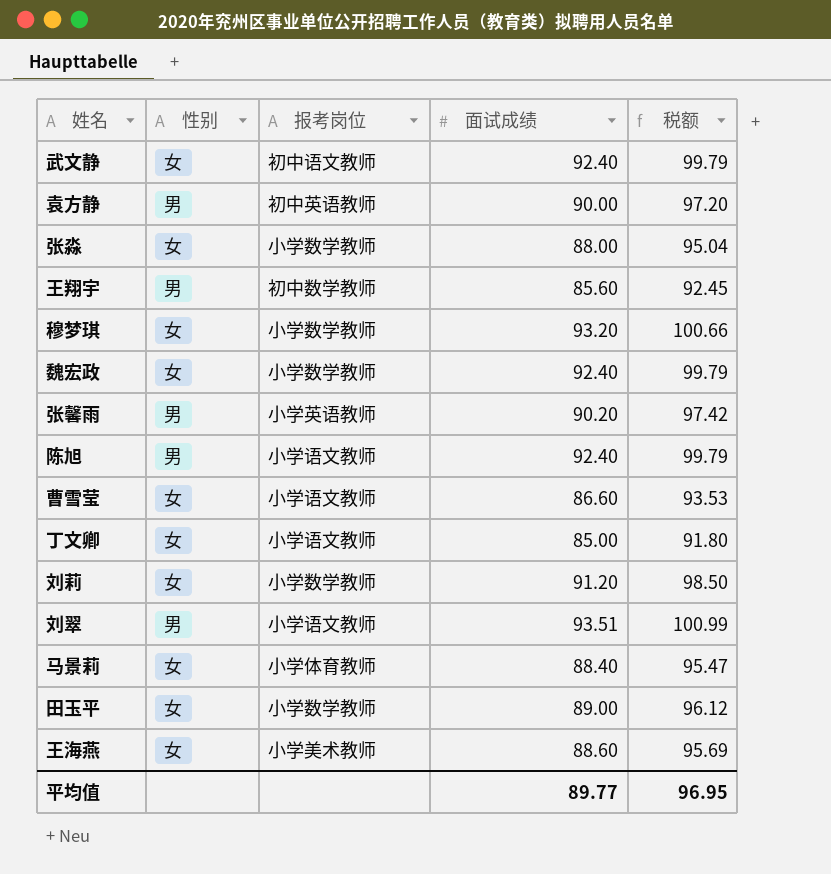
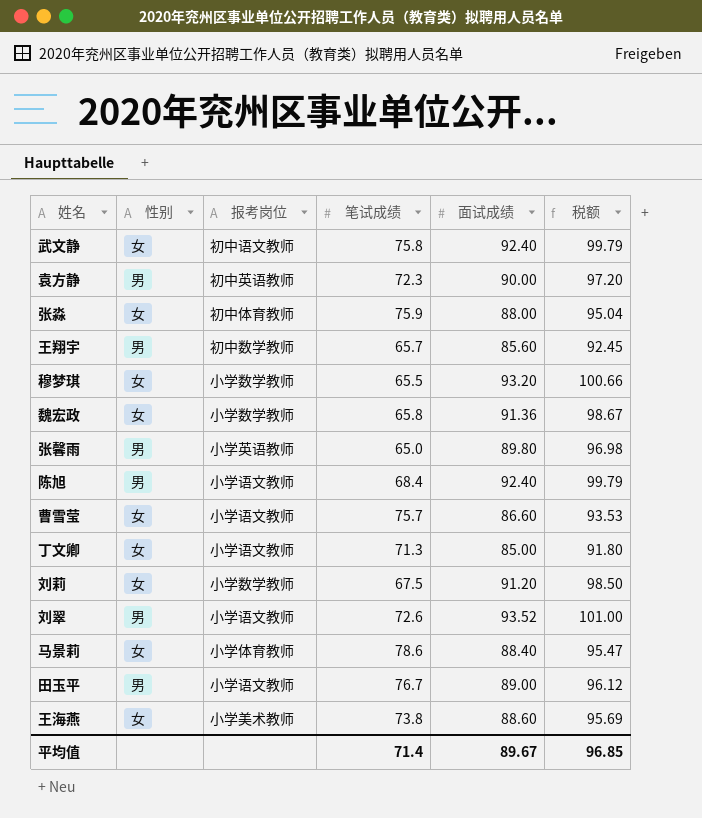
column 笔试成绩 | position: none -> 4
张淼 | 报考岗位: 小学数学教师 -> 初中体育教师
魏宏政 | 面试成绩: 92.40 -> 91.36
魏宏政 | 税额: 99.79 -> 98.67
张馨雨 | 面试成绩: 90.20 -> 89.80
张馨雨 | 税额: 97.42 -> 96.98
刘翠 | 面试成绩: 93.51 -> 93.52
刘翠 | 税额: 100.99 -> 101.00
田玉平 | 性别: 女 -> 男
田玉平 | 报考岗位: 小学数学教师 -> 小学语文教师
平均值 | 面试成绩: 89.77 -> 89.67
平均值 | 税额: 96.95 -> 96.85

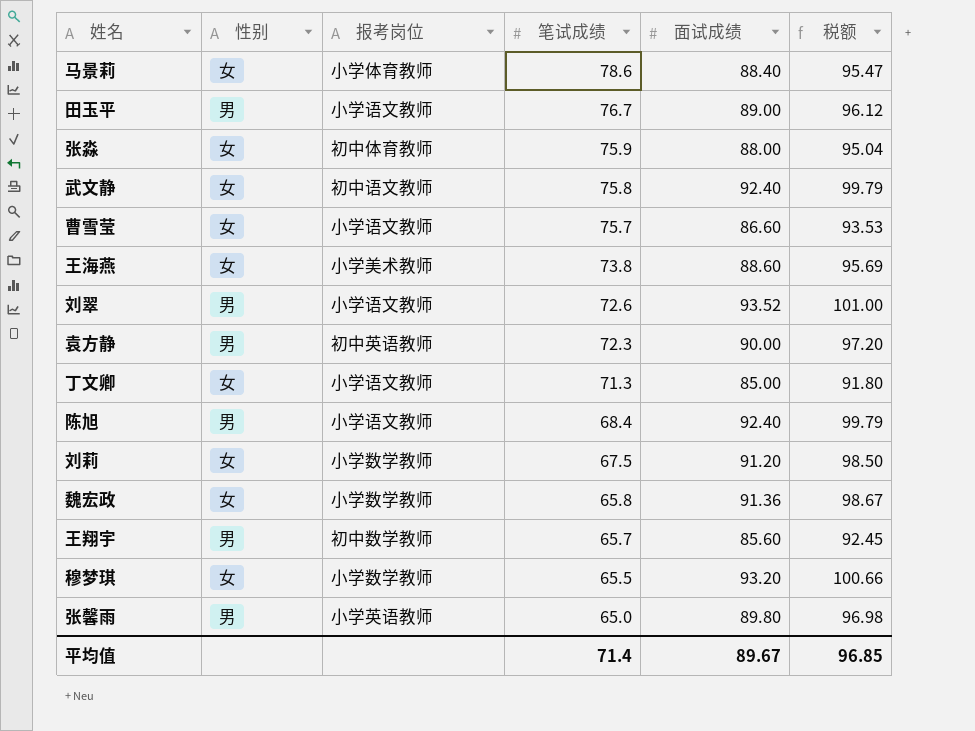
row order: none -> 笔试成绩 descending

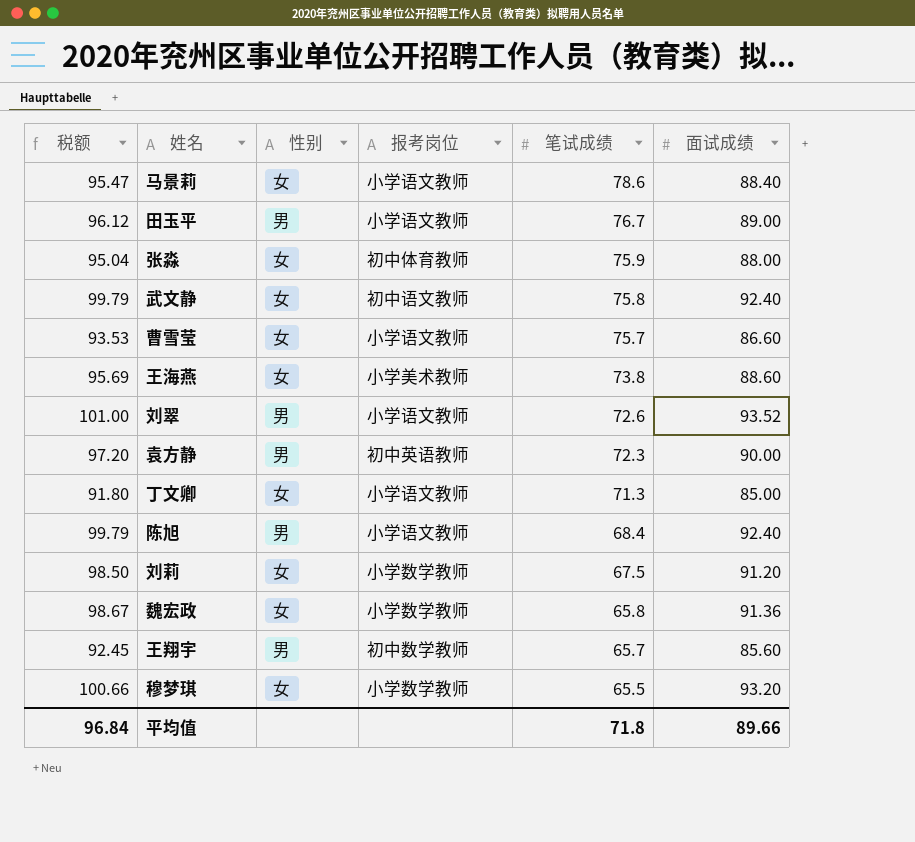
column 税额 | position: 6 -> 1
row 张馨雨: 男 | 小学英语教师 | 65.0 | 89.80 | 96.98 -> none
马景莉 | 报考岗位: 小学体育教师 -> 小学语文教师
平均值 | 税额: 96.85 -> 96.84
平均值 | 笔试成绩: 71.4 -> 71.8
平均值 | 面试成绩: 89.67 -> 89.66

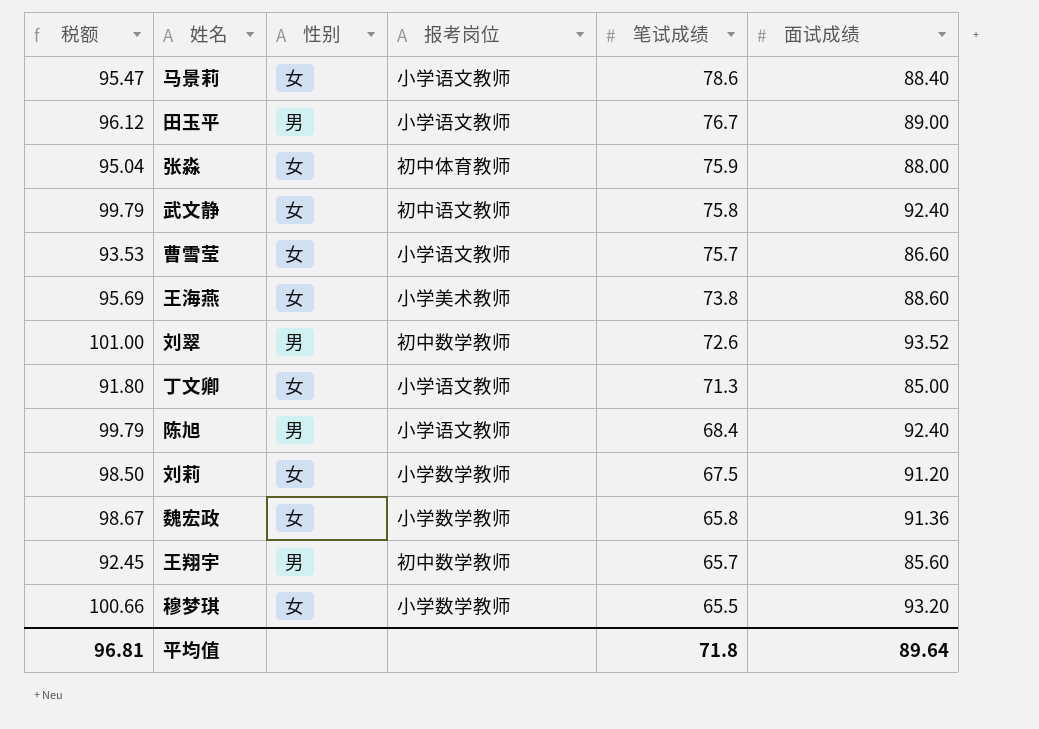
row 袁方静: 97.20 | 男 | 初中英语教师 | 72.3 | 90.00 -> none
刘翠 | 报考岗位: 小学语文教师 -> 初中数学教师
平均值 | 税额: 96.84 -> 96.81
平均值 | 面试成绩: 89.66 -> 89.64

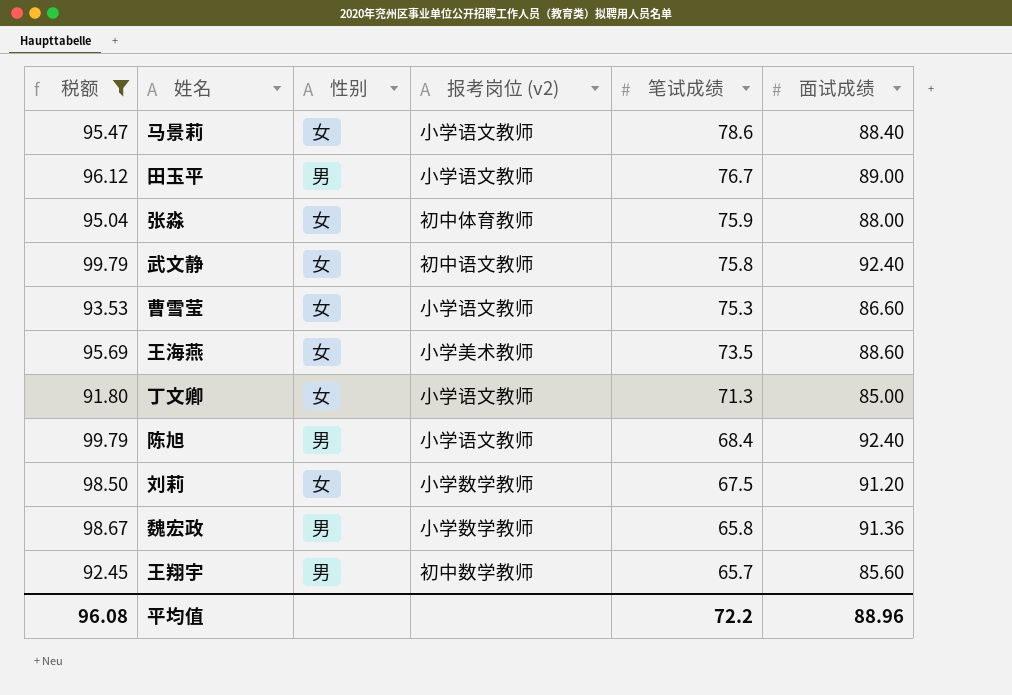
filter: none -> 税额 <= 99.79
column name: 报考岗位 -> 报考岗位 (v2)
曹雪莹 | 笔试成绩: 75.7 -> 75.3
王海燕 | 笔试成绩: 73.8 -> 73.5
魏宏政 | 性别: 女 -> 男
平均值 | 税额: 96.81 -> 96.08
平均值 | 笔试成绩: 71.8 -> 72.2
平均值 | 面试成绩: 89.64 -> 88.96

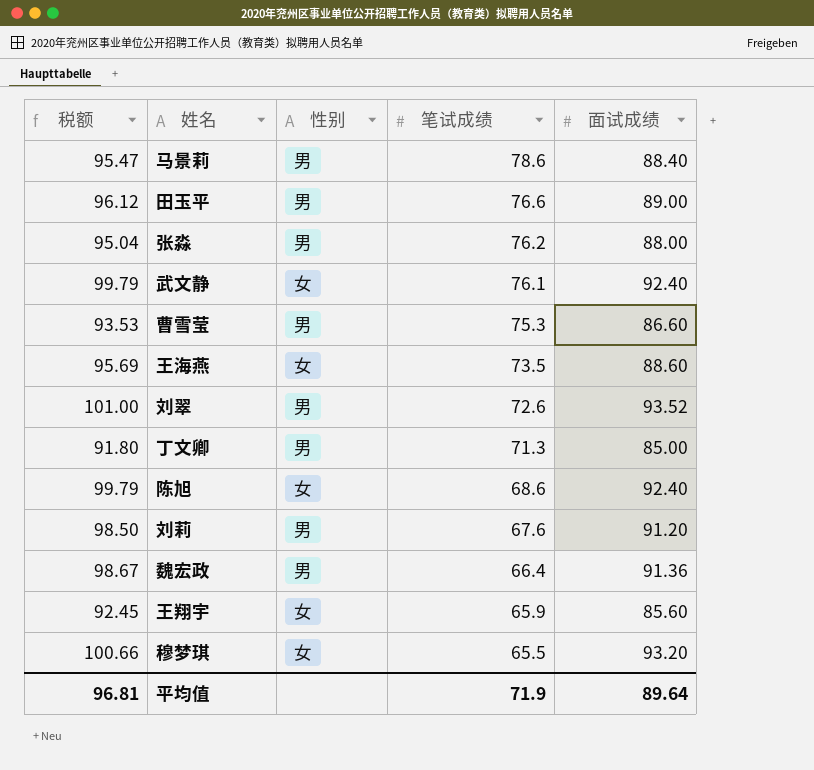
filter: 税额 <= 99.79 -> none
column 报考岗位 (v2) | position: 4 -> none
马景莉 | 性别: 女 -> 男
田玉平 | 笔试成绩: 76.7 -> 76.6
张淼 | 性别: 女 -> 男
张淼 | 笔试成绩: 75.9 -> 76.2
武文静 | 笔试成绩: 75.8 -> 76.1
曹雪莹 | 性别: 女 -> 男
丁文卿 | 性别: 女 -> 男
陈旭 | 性别: 男 -> 女
陈旭 | 笔试成绩: 68.4 -> 68.6
刘莉 | 性别: 女 -> 男
刘莉 | 笔试成绩: 67.5 -> 67.6
魏宏政 | 笔试成绩: 65.8 -> 66.4
王翔宇 | 性别: 男 -> 女
王翔宇 | 笔试成绩: 65.7 -> 65.9
平均值 | 税额: 96.08 -> 96.81
平均值 | 笔试成绩: 72.2 -> 71.9
平均值 | 面试成绩: 88.96 -> 89.64

